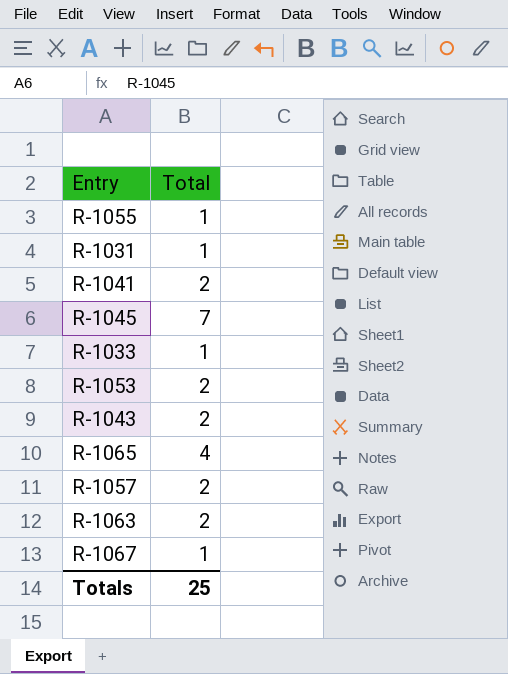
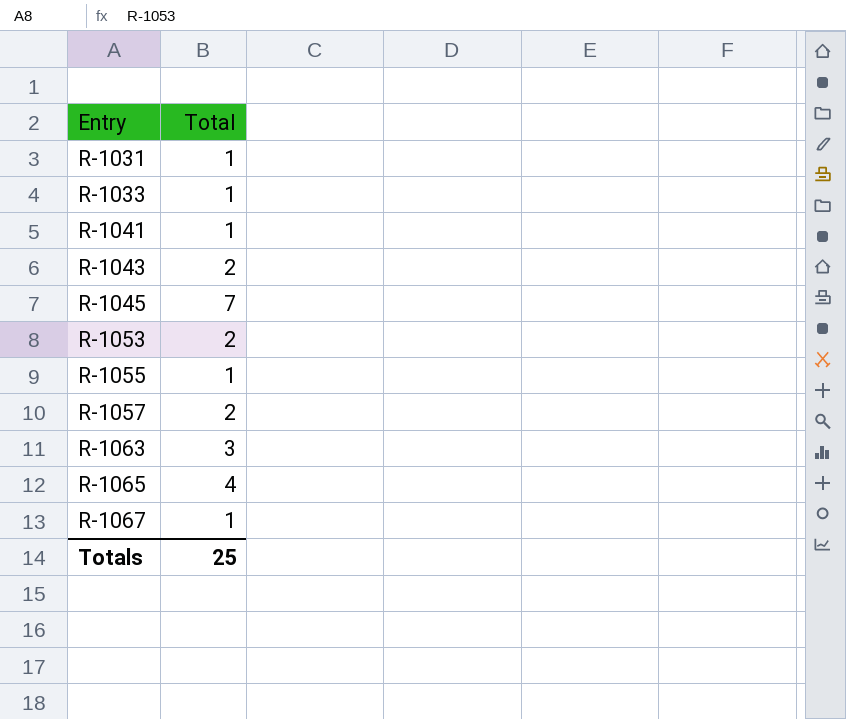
row order: none -> Entry ascending
R-1041 | Total: 2 -> 1
R-1063 | Total: 2 -> 3

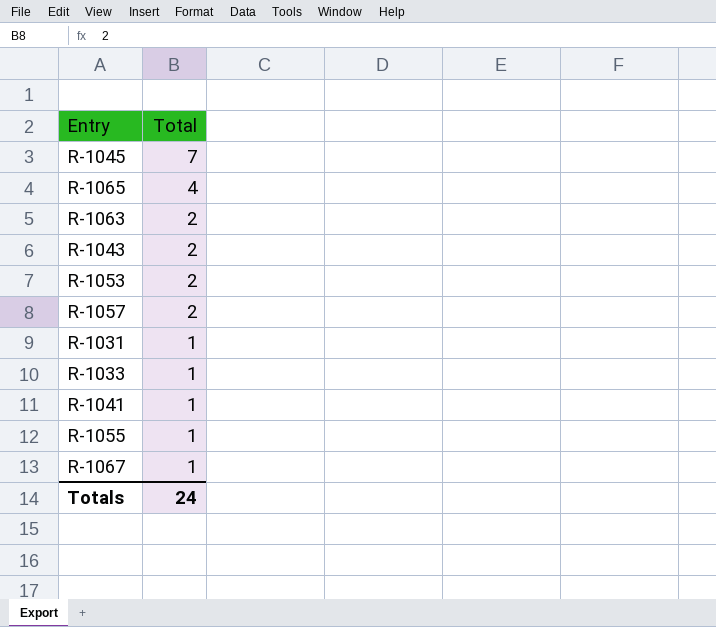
row order: Entry ascending -> Total descending
R-1063 | Total: 3 -> 2
Totals | Total: 25 -> 24

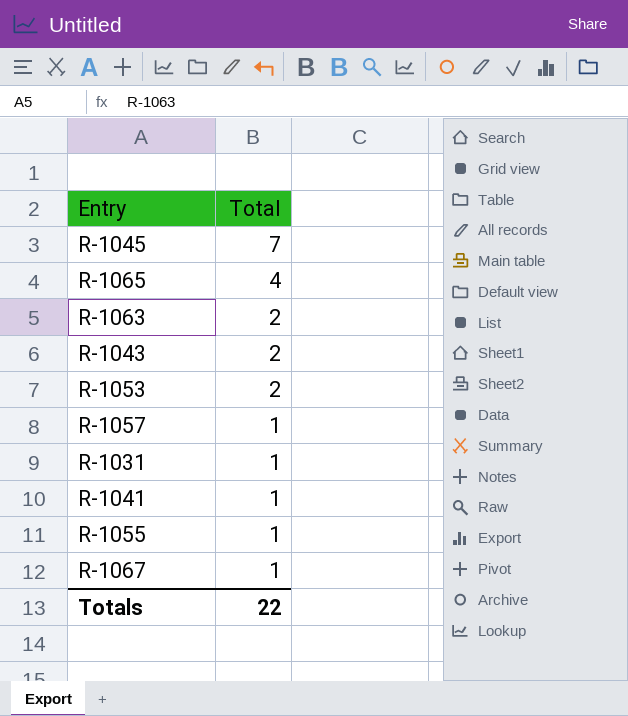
row R-1033: 1 -> none
R-1057 | Total: 2 -> 1
Totals | Total: 24 -> 22

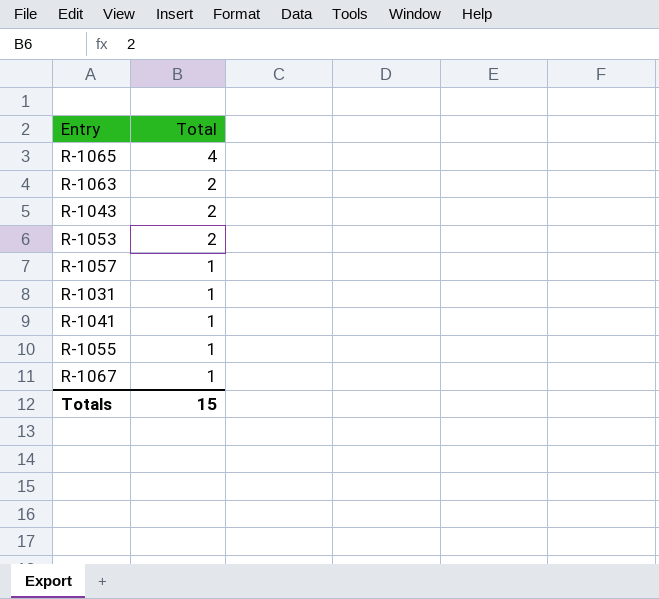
row R-1045: 7 -> none
Totals | Total: 22 -> 15

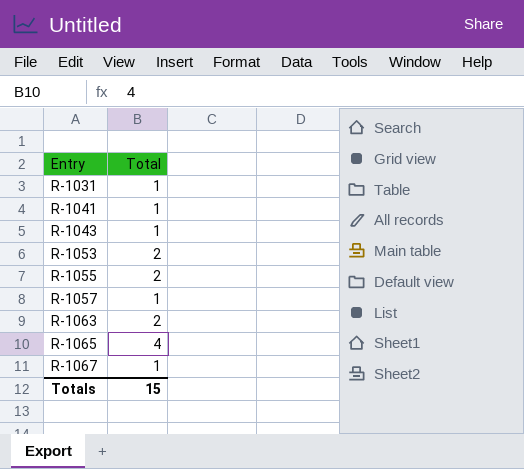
row order: Total descending -> Entry ascending
R-1043 | Total: 2 -> 1
R-1055 | Total: 1 -> 2

